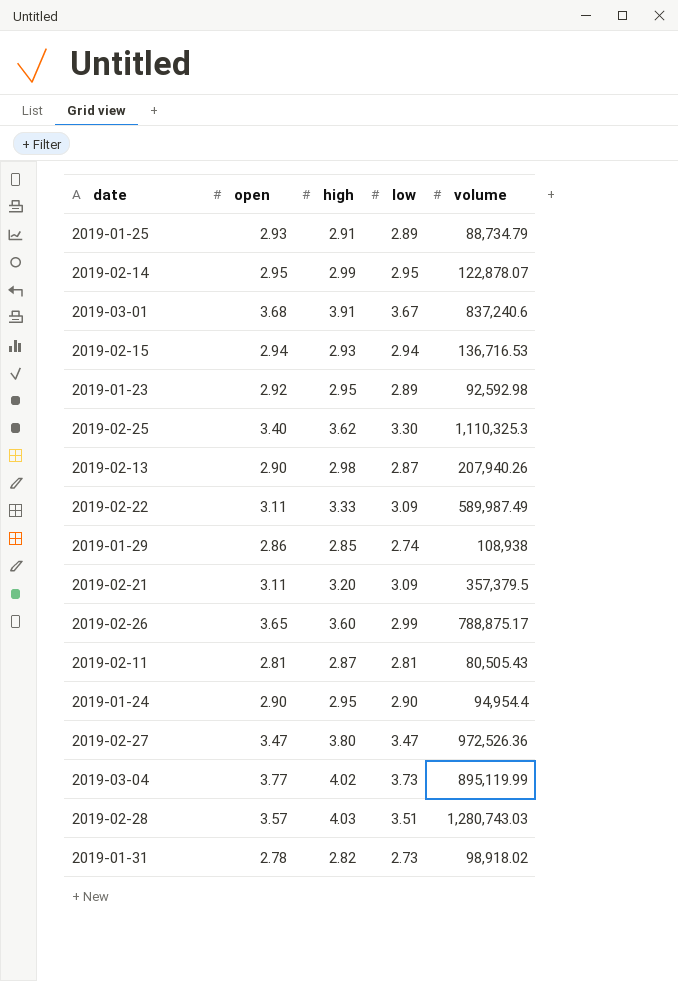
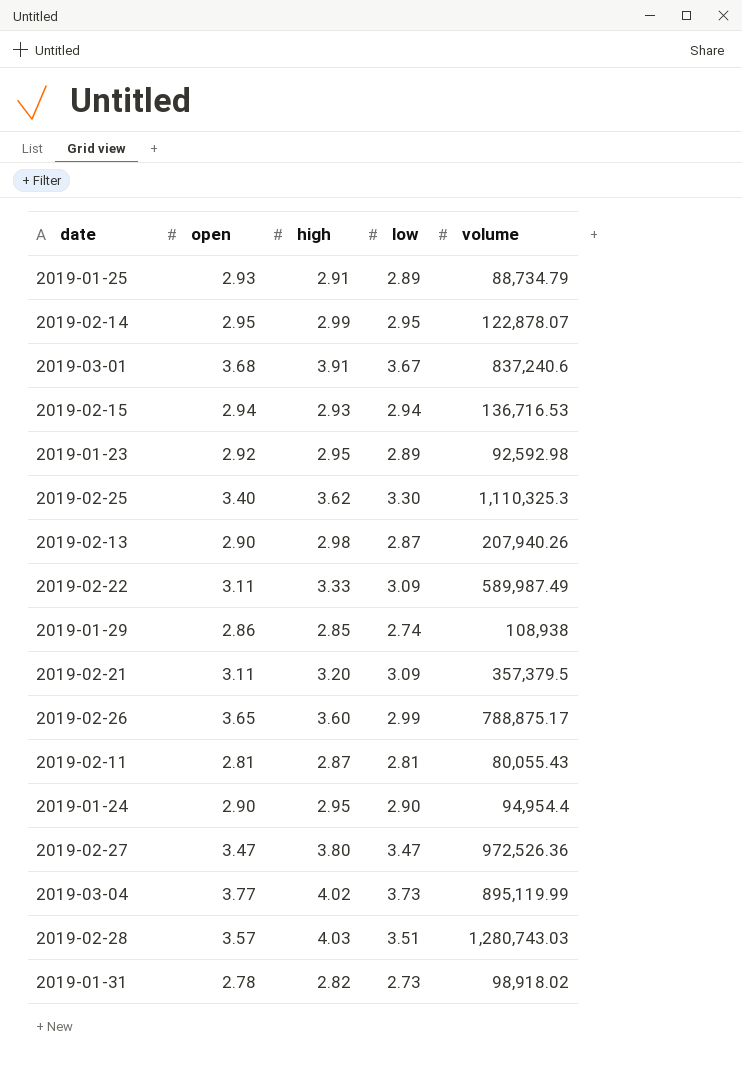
2019-02-11 | volume: 80,505.43 -> 80,055.43

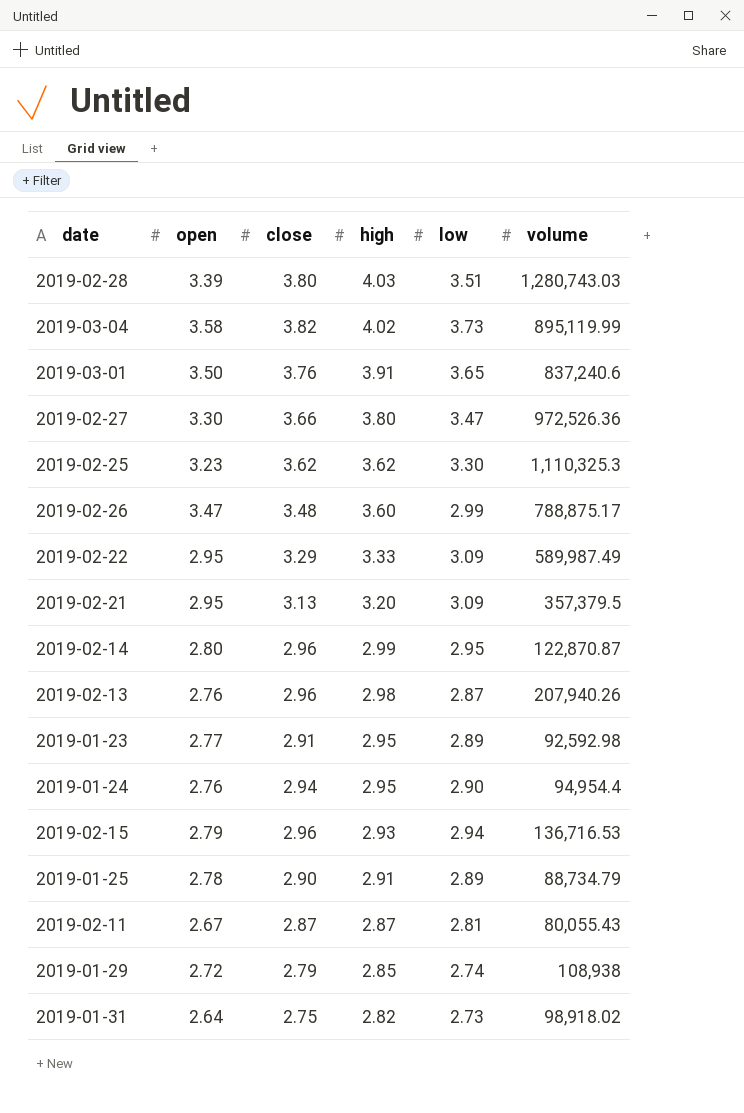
row order: none -> high descending
column close | position: none -> 3
2019-02-28 | open: 3.57 -> 3.39
2019-03-04 | open: 3.77 -> 3.58
2019-03-01 | open: 3.68 -> 3.50
2019-03-01 | low: 3.67 -> 3.65
2019-02-27 | open: 3.47 -> 3.30
2019-02-25 | open: 3.40 -> 3.23
2019-02-26 | open: 3.65 -> 3.47
2019-02-22 | open: 3.11 -> 2.95
2019-02-21 | open: 3.11 -> 2.95
2019-02-14 | open: 2.95 -> 2.80
2019-02-14 | volume: 122,878.07 -> 122,870.87
2019-02-13 | open: 2.90 -> 2.76
2019-01-23 | open: 2.92 -> 2.77
2019-01-24 | open: 2.90 -> 2.76
2019-02-15 | open: 2.94 -> 2.79
2019-01-25 | open: 2.93 -> 2.78
2019-02-11 | open: 2.81 -> 2.67
2019-01-29 | open: 2.86 -> 2.72
2019-01-31 | open: 2.78 -> 2.64

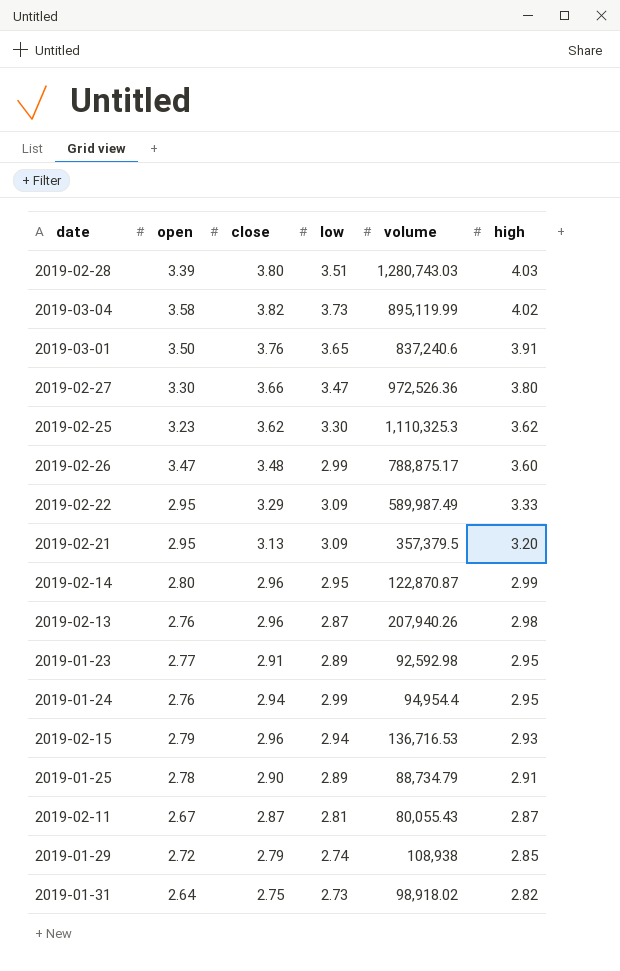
column high | position: 4 -> 6
2019-01-24 | low: 2.90 -> 2.99

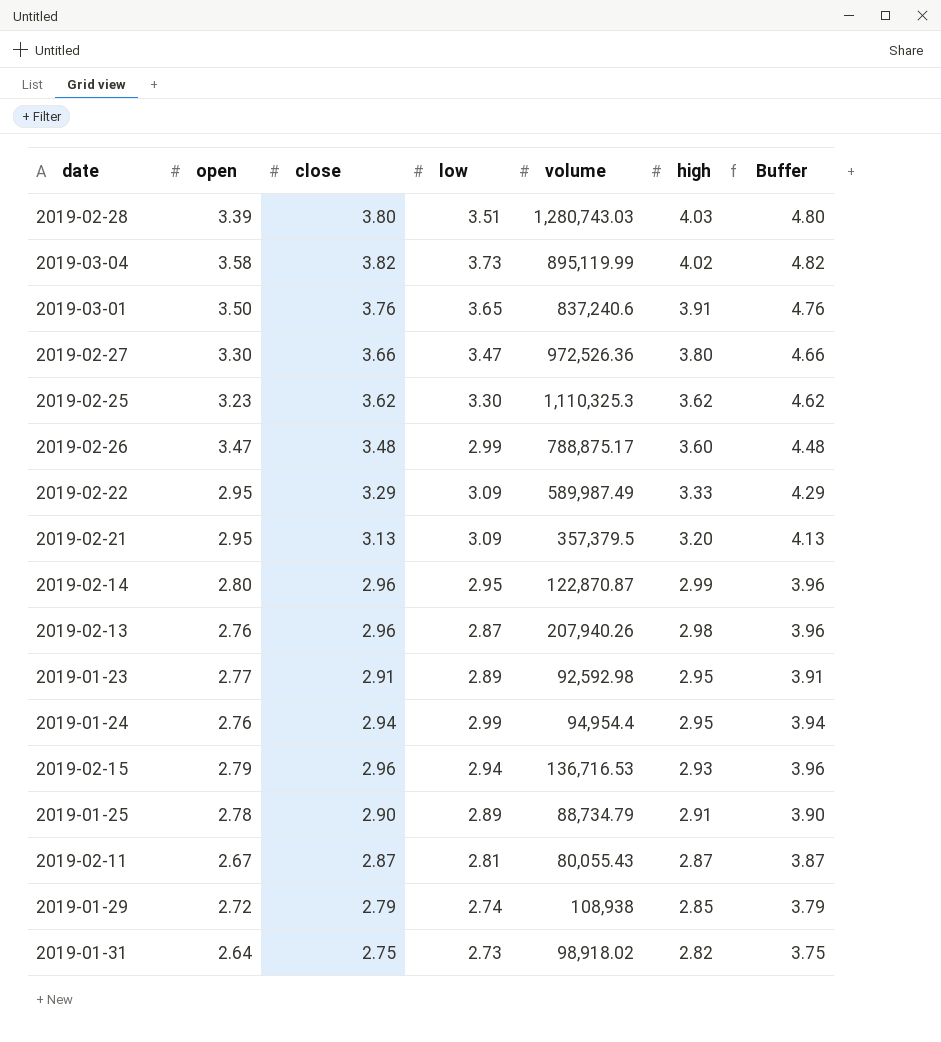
column Buffer | formula: none -> [close] + 1

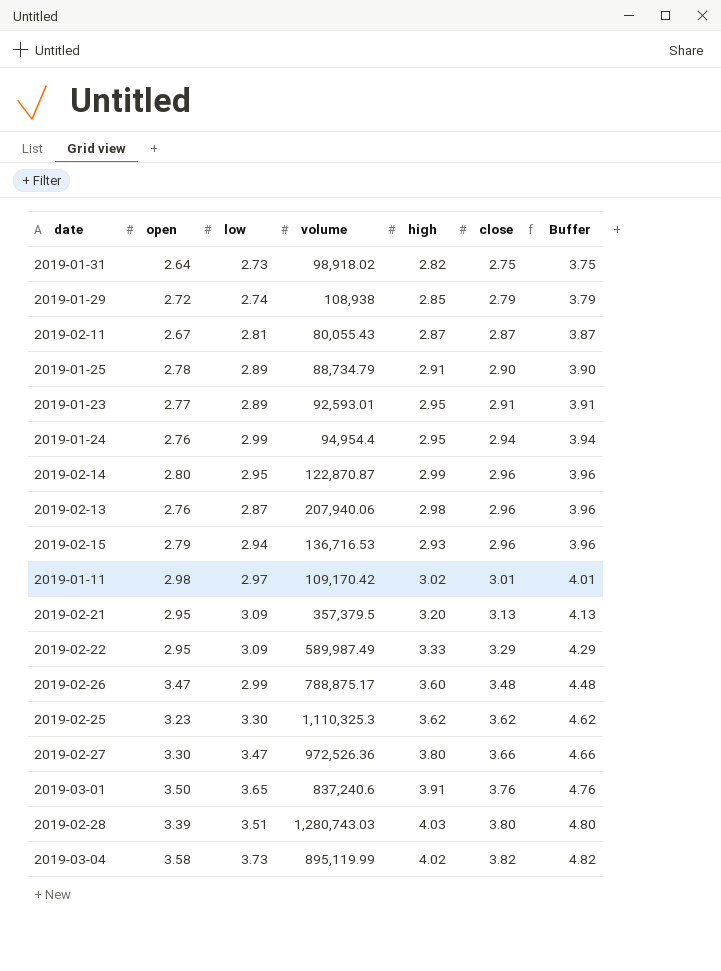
row order: high descending -> close ascending
column close | position: 3 -> 6
2019-01-23 | volume: 92,592.98 -> 92,593.01
2019-02-13 | volume: 207,940.26 -> 207,940.06
row 2019-01-11: none -> 2.98 | 2.97 | 109,170.42 | 3.02 | 3.01 | 4.01

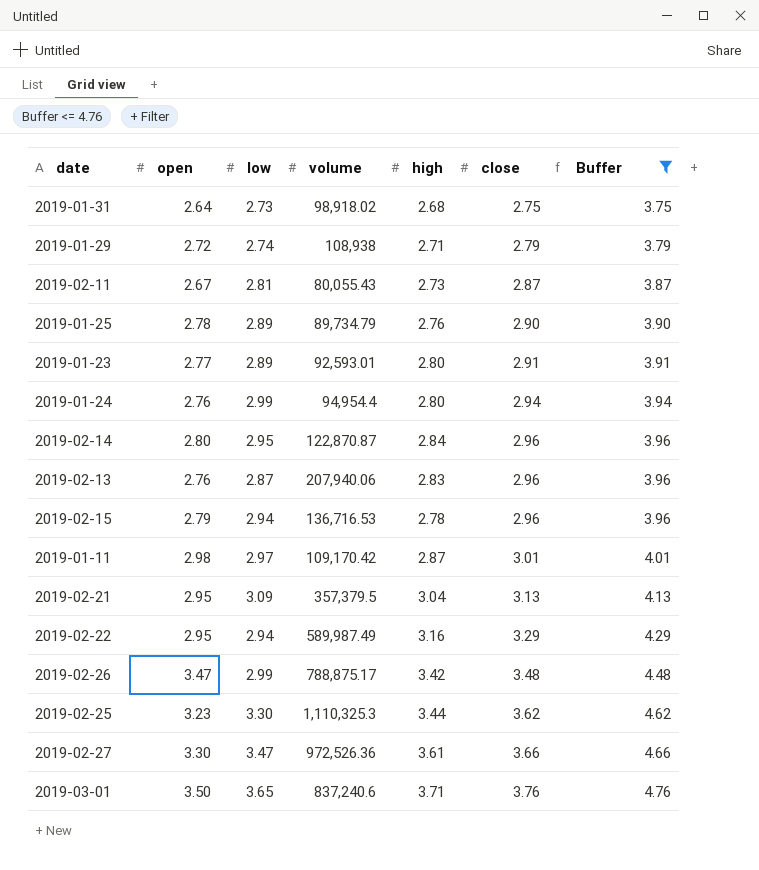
filter: none -> Buffer <= 4.76
2019-01-31 | high: 2.82 -> 2.68
2019-01-29 | high: 2.85 -> 2.71
2019-02-11 | high: 2.87 -> 2.73
2019-01-25 | volume: 88,734.79 -> 89,734.79
2019-01-25 | high: 2.91 -> 2.76
2019-01-23 | high: 2.95 -> 2.80
2019-01-24 | high: 2.95 -> 2.80
2019-02-14 | high: 2.99 -> 2.84
2019-02-13 | high: 2.98 -> 2.83
2019-02-15 | high: 2.93 -> 2.78
2019-01-11 | high: 3.02 -> 2.87
2019-02-21 | high: 3.20 -> 3.04
2019-02-22 | low: 3.09 -> 2.94
2019-02-22 | high: 3.33 -> 3.16
2019-02-26 | high: 3.60 -> 3.42
2019-02-25 | high: 3.62 -> 3.44
2019-02-27 | high: 3.80 -> 3.61
2019-03-01 | high: 3.91 -> 3.71

